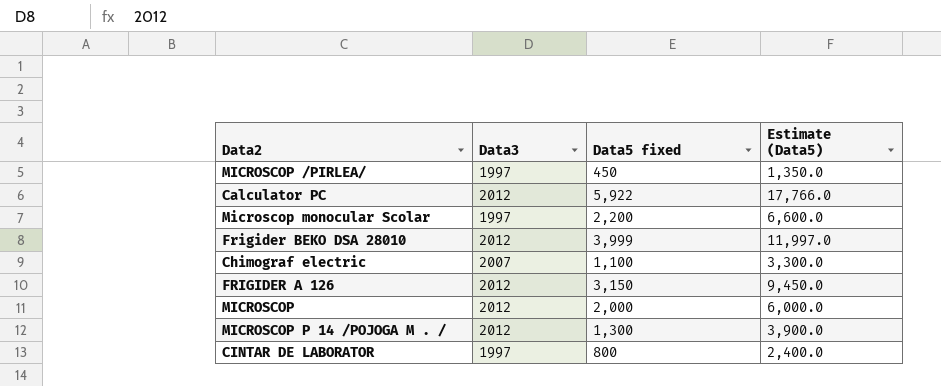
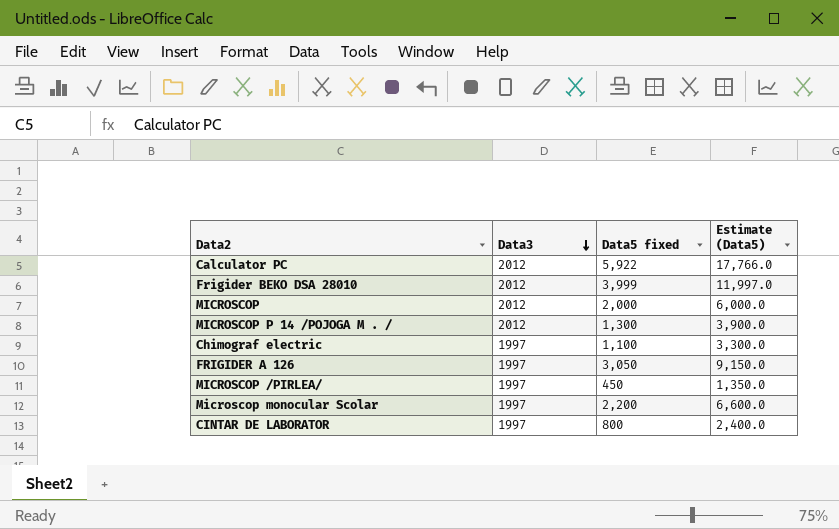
row order: none -> Data3 descending
Chimograf electric | Data3: 2007 -> 1997
FRIGIDER A 126 | Data3: 2012 -> 1997
FRIGIDER A 126 | Data5 fixed: 3,150 -> 3,050
FRIGIDER A 126 | Estimate (Data5): 9,450.0 -> 9,150.0

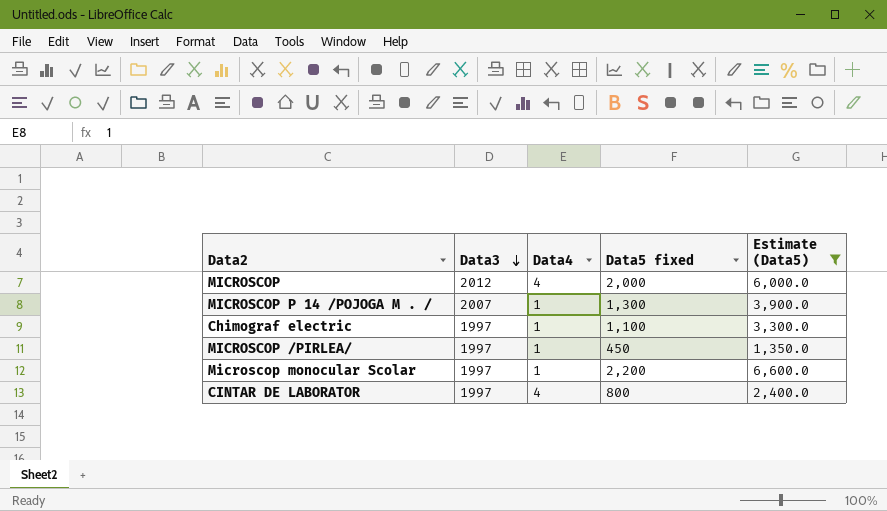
filter: none -> Estimate (Data5) <= 6,600.0
column Data4 | position: none -> 3
MICROSCOP P 14 /POJOGA M . / | Data3: 2012 -> 2007

